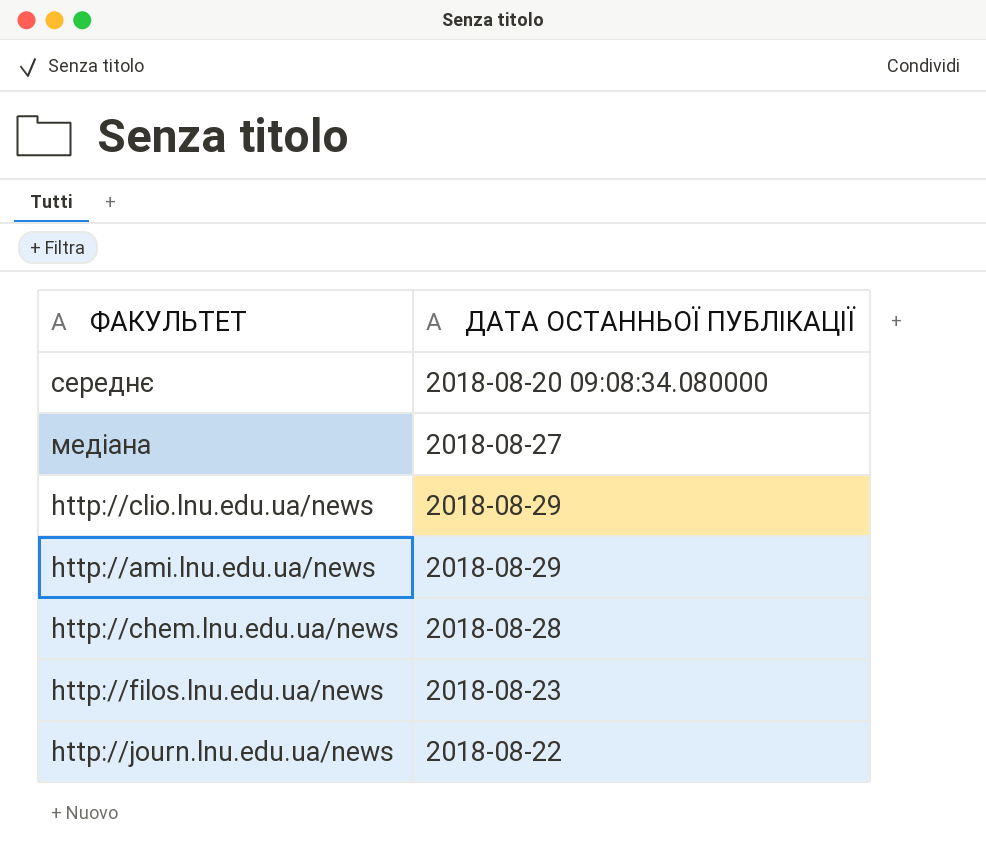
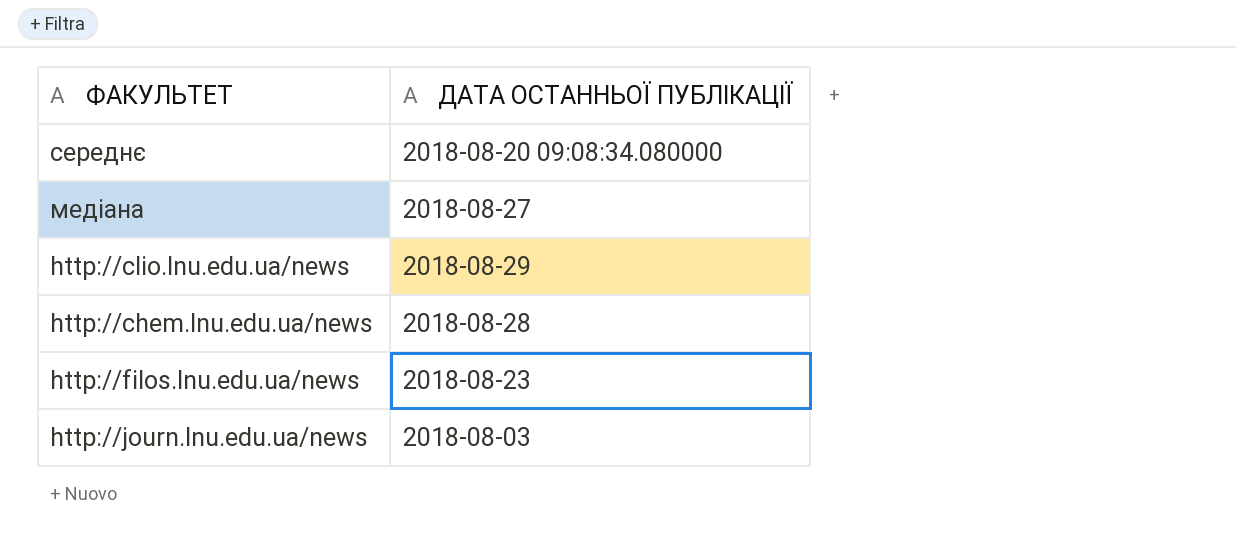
row http://ami.lnu.edu.ua/news: 2018-08-29 -> none
http://journ.lnu.edu.ua/news | ДАТА ОСТАННЬОЇ ПУБЛІКАЦІЇ: 2018-08-22 -> 2018-08-03

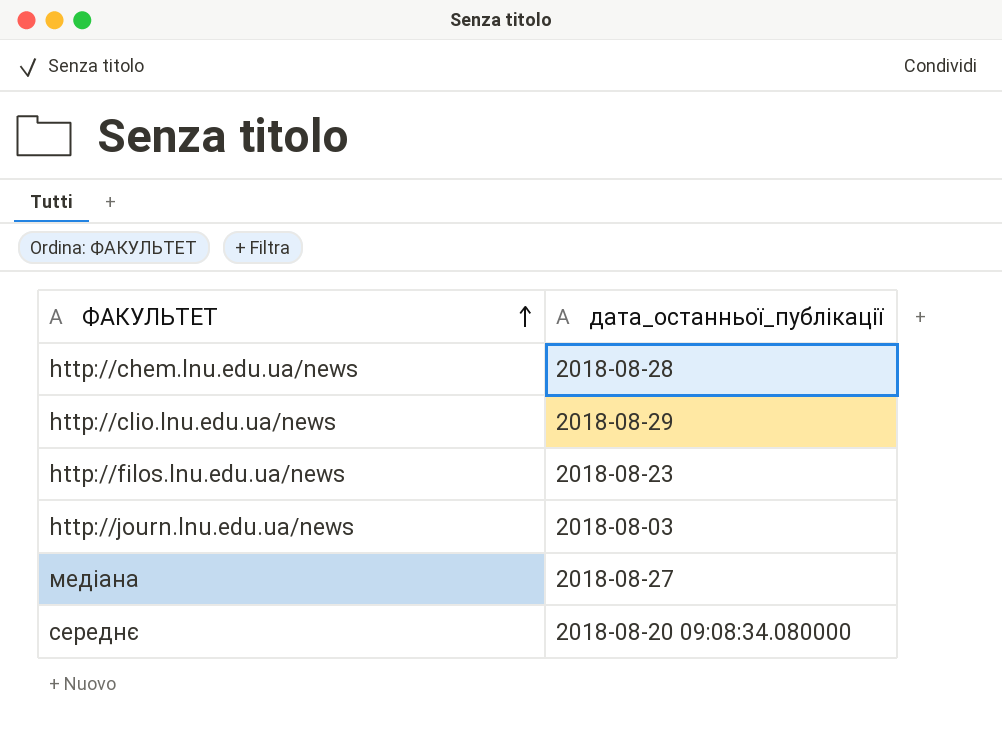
row order: none -> ФАКУЛЬТЕТ ascending
column name: ДАТА ОСТАННЬОЇ ПУБЛІКАЦІЇ -> дата_останньої_публікації

